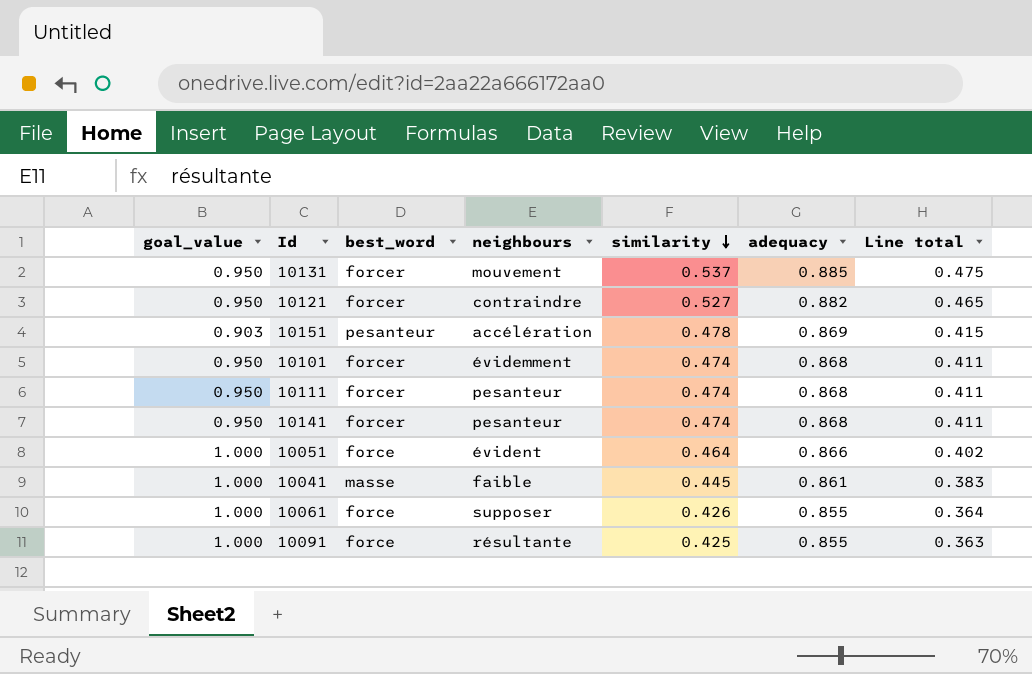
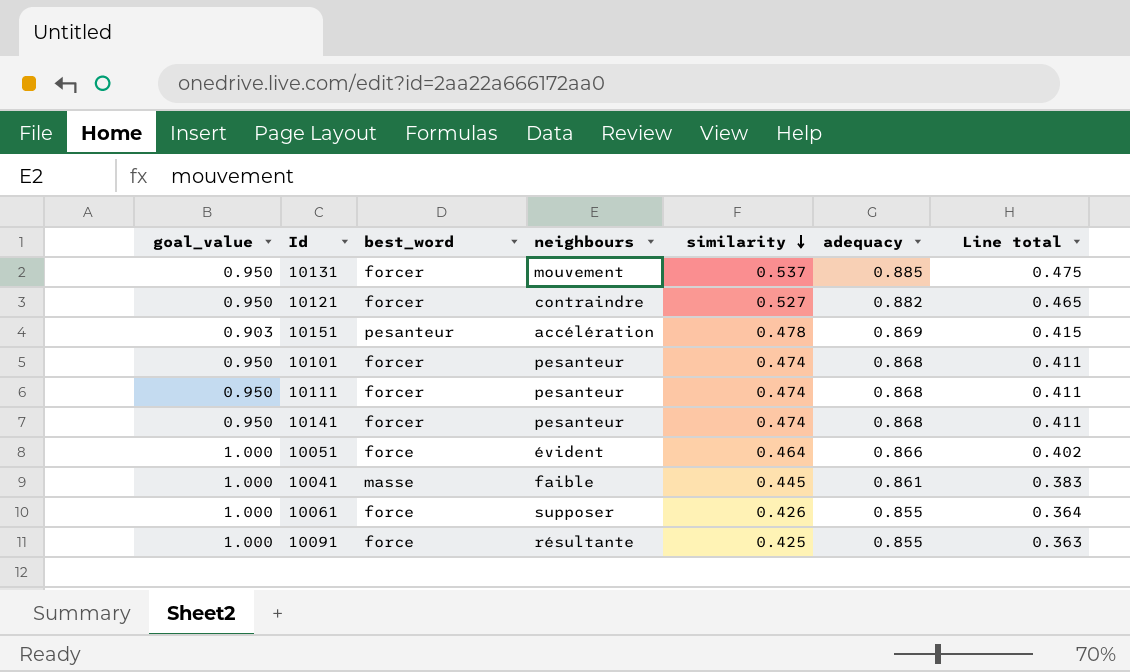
10101 | neighbours: évidemment -> pesanteur

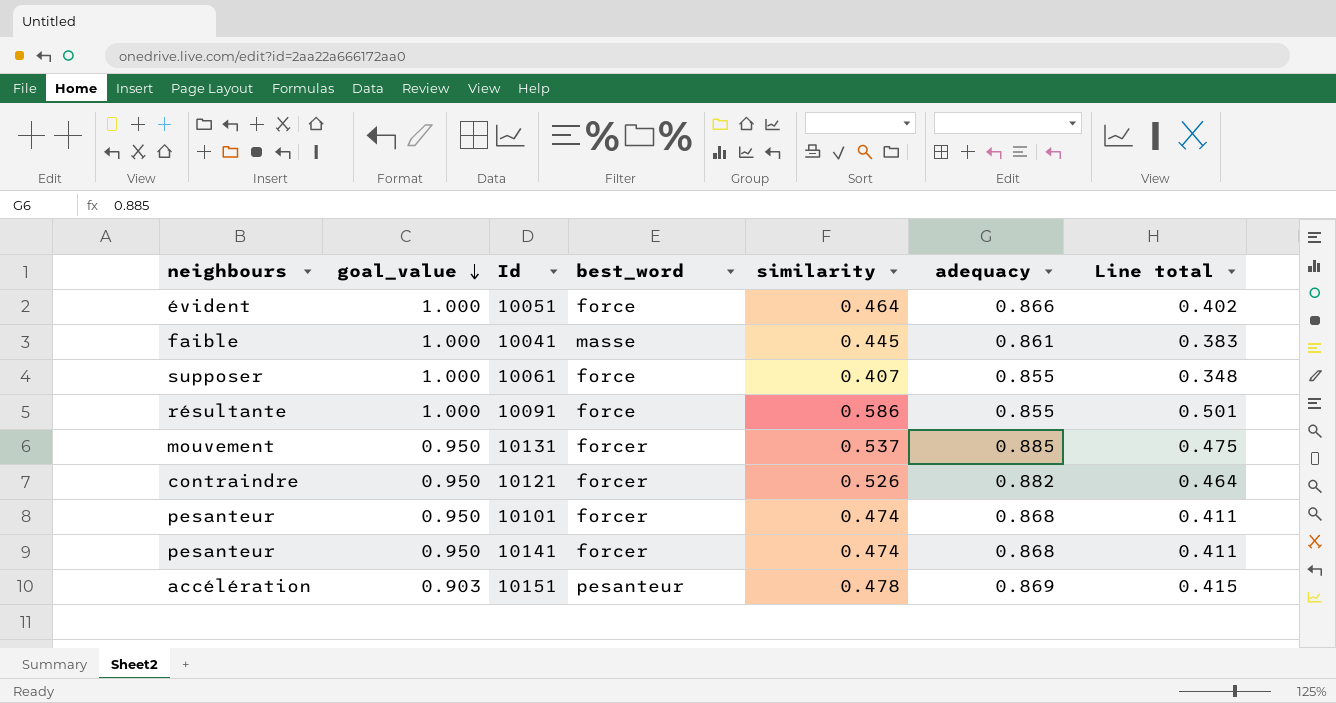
row order: similarity descending -> goal_value descending
column neighbours | position: 4 -> 1
row 10111: 0.950 | forcer | pesanteur | 0.474 | 0.868 | 0.411 -> none
10061 | similarity: 0.426 -> 0.407
10061 | Line total: 0.364 -> 0.348
10091 | similarity: 0.425 -> 0.586
10091 | Line total: 0.363 -> 0.501
10121 | similarity: 0.527 -> 0.526
10121 | Line total: 0.465 -> 0.464

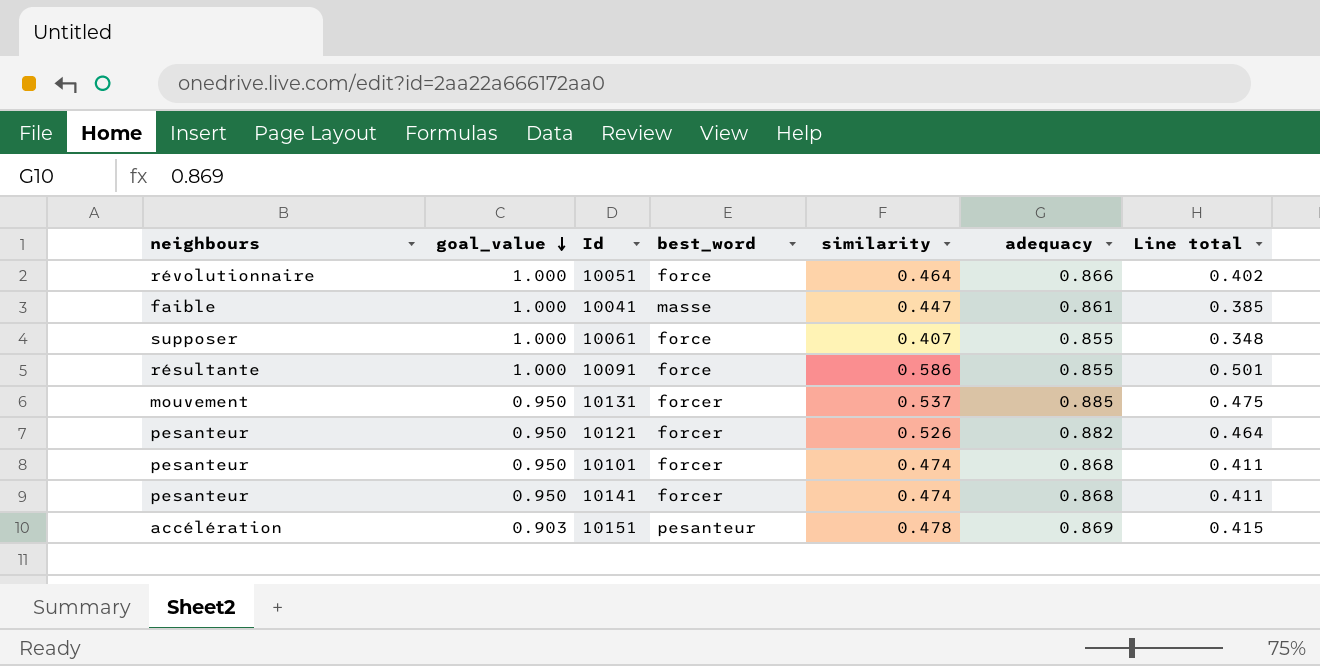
10051 | neighbours: évident -> révolutionnaire
10041 | similarity: 0.445 -> 0.447
10041 | Line total: 0.383 -> 0.385
10121 | neighbours: contraindre -> pesanteur

